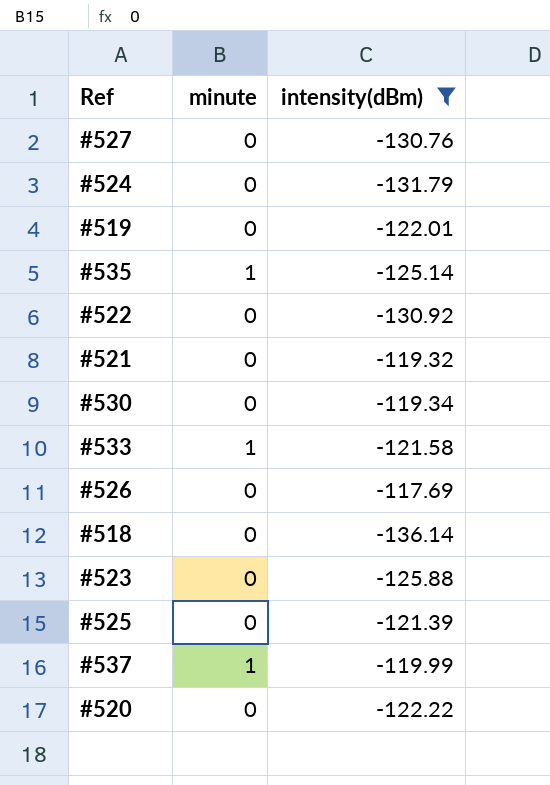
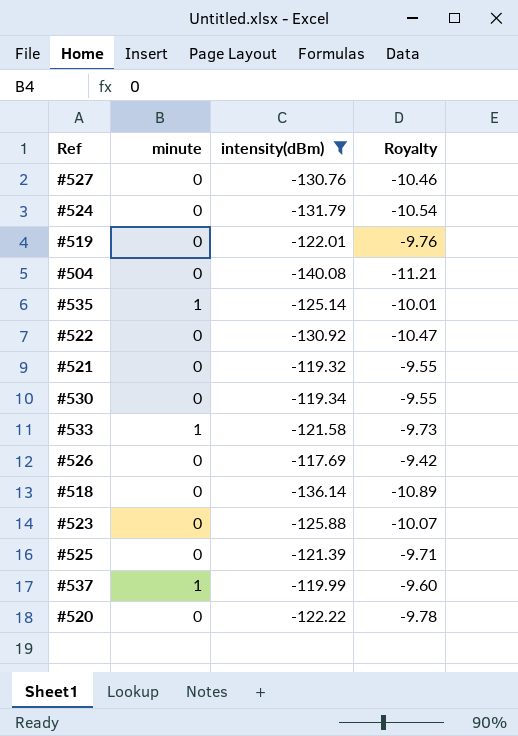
column Royalty | formula: none -> [intensity(dBm)] * 0.08
row #504: none -> 0 | -140.08 | -11.21

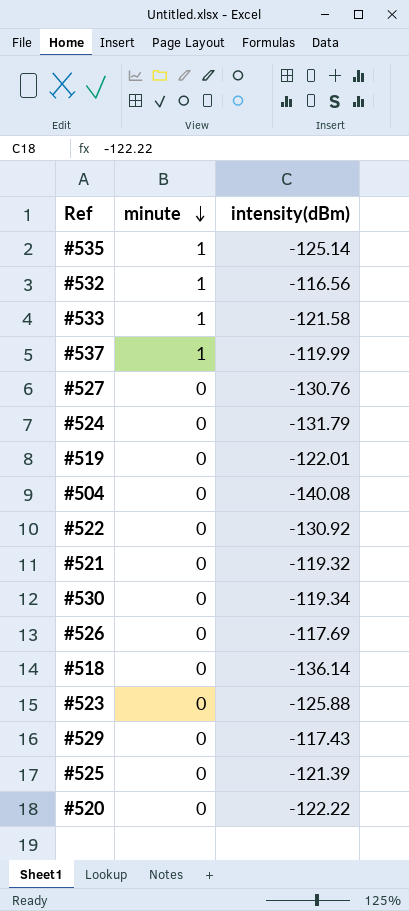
filter: intensity(dBm) <= -117.69 -> none
row order: none -> minute descending
column Royalty | formula: [intensity(dBm)] * 0.08 -> none

